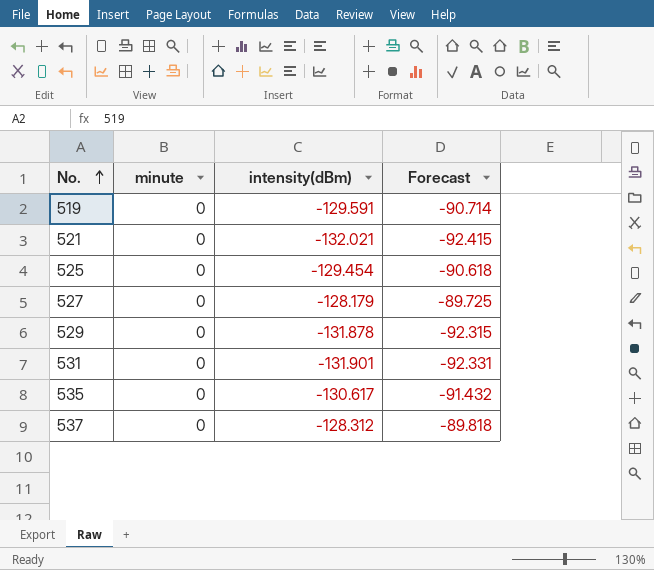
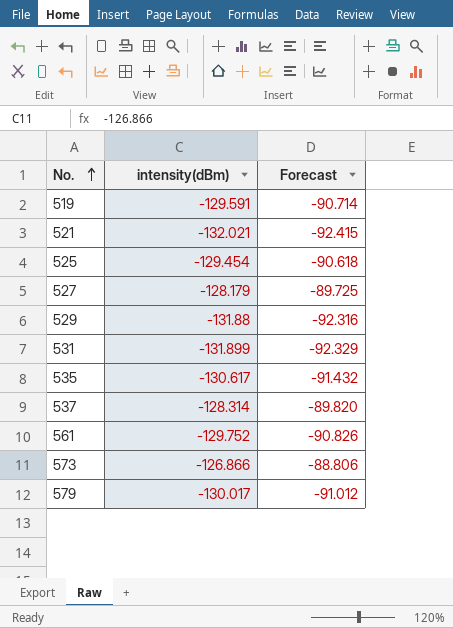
column minute | position: 2 -> none
529 | intensity(dBm): -131.878 -> -131.88
529 | Forecast: -92.315 -> -92.316
531 | intensity(dBm): -131.901 -> -131.899
531 | Forecast: -92.331 -> -92.329
537 | intensity(dBm): -128.312 -> -128.314
537 | Forecast: -89.818 -> -89.820
row 561: none -> -129.752 | -90.826
row 573: none -> -126.866 | -88.806
row 579: none -> -130.017 | -91.012

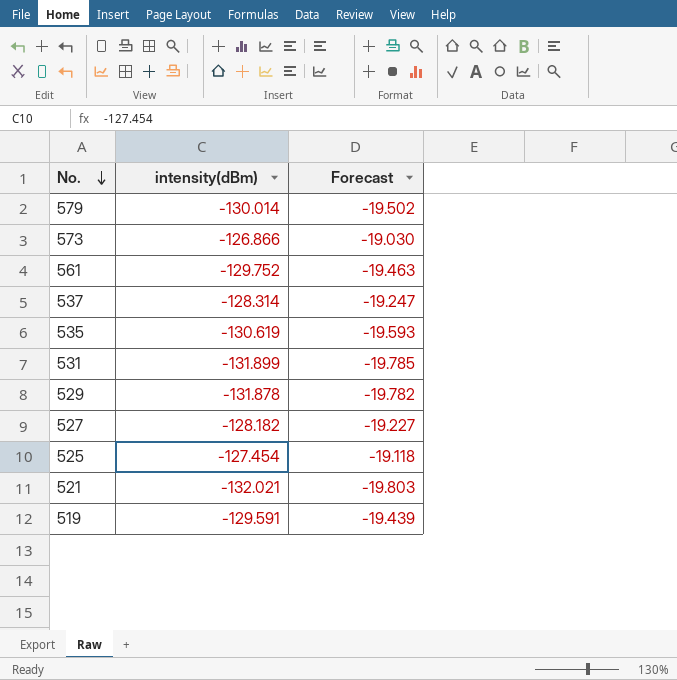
row order: No. ascending -> No. descending
column Forecast | formula: [intensity(dBm)] * 0.7 -> [intensity(dBm)] * 0.15
579 | intensity(dBm): -130.017 -> -130.014
535 | intensity(dBm): -130.617 -> -130.619
529 | intensity(dBm): -131.88 -> -131.878
527 | intensity(dBm): -128.179 -> -128.182
525 | intensity(dBm): -129.454 -> -127.454

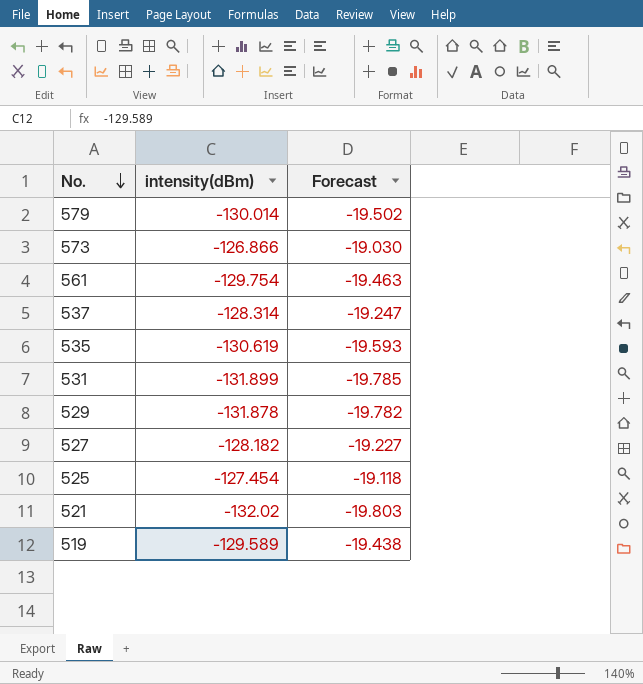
561 | intensity(dBm): -129.752 -> -129.754
521 | intensity(dBm): -132.021 -> -132.02
519 | intensity(dBm): -129.591 -> -129.589
519 | Forecast: -19.439 -> -19.438

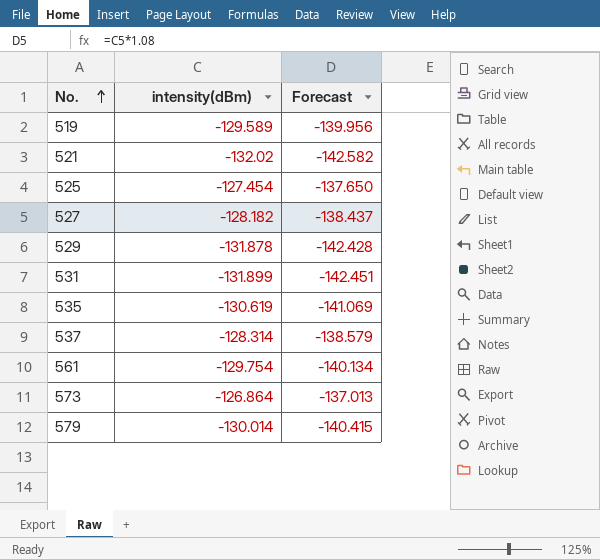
row order: No. descending -> No. ascending
column Forecast | formula: [intensity(dBm)] * 0.15 -> [intensity(dBm)] * 1.08
573 | intensity(dBm): -126.866 -> -126.864

